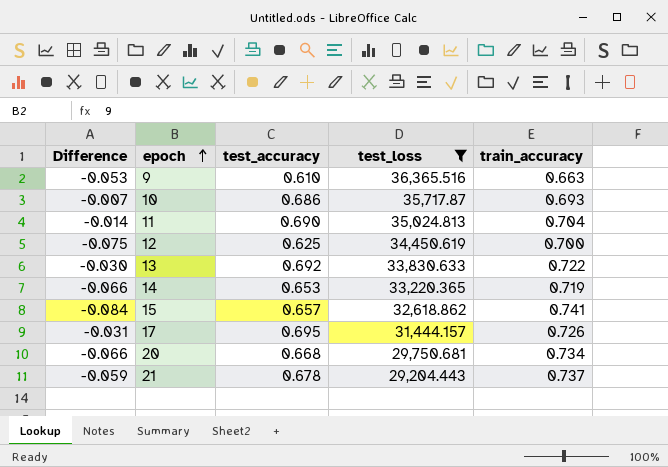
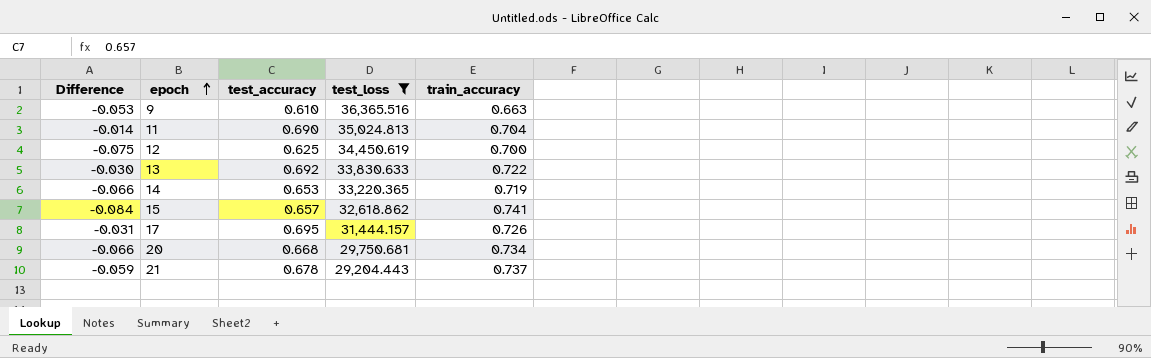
row 10: -0.007 | 0.686 | 35,717.87 | 0.693 -> none

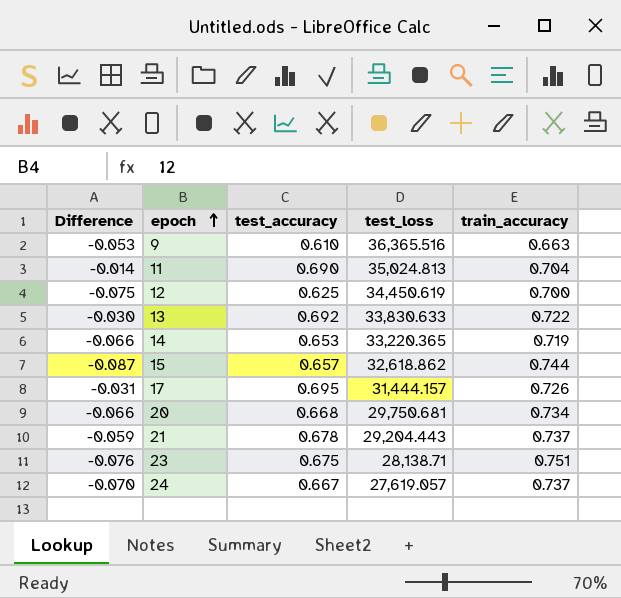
filter: test_loss >= 29,204.443 -> none
15 | Difference: -0.084 -> -0.087
15 | train_accuracy: 0.741 -> 0.744

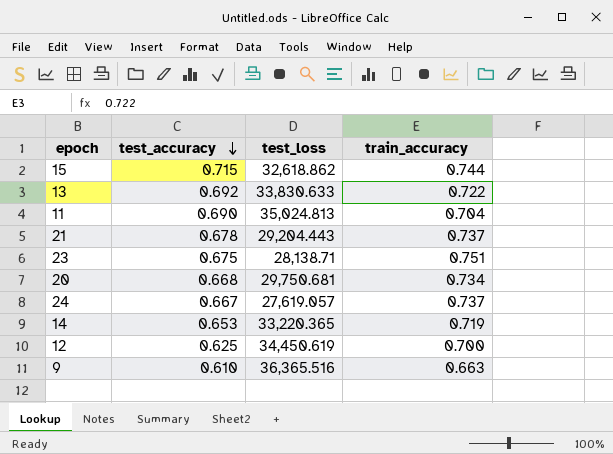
row order: epoch ascending -> test_accuracy descending
column Difference | formula: [test_accuracy] - [train_accuracy] -> none
row 17: -0.031 | 0.695 | 31,444.157 | 0.726 -> none
15 | test_accuracy: 0.657 -> 0.715

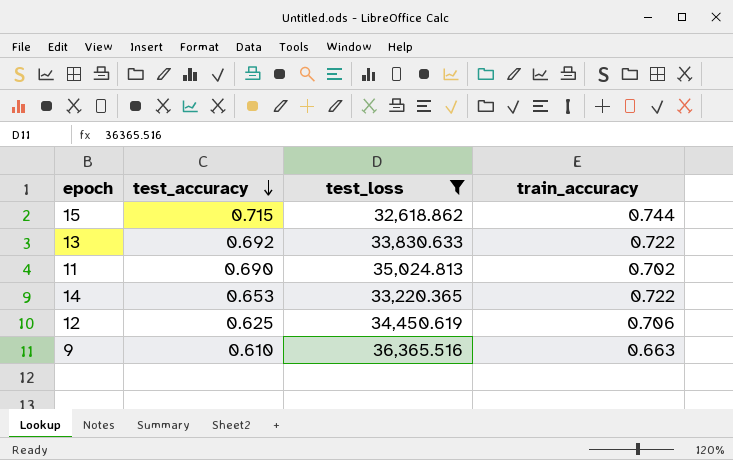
filter: none -> test_loss >= 32,618.862
11 | train_accuracy: 0.704 -> 0.702
14 | train_accuracy: 0.719 -> 0.722
12 | train_accuracy: 0.700 -> 0.706

